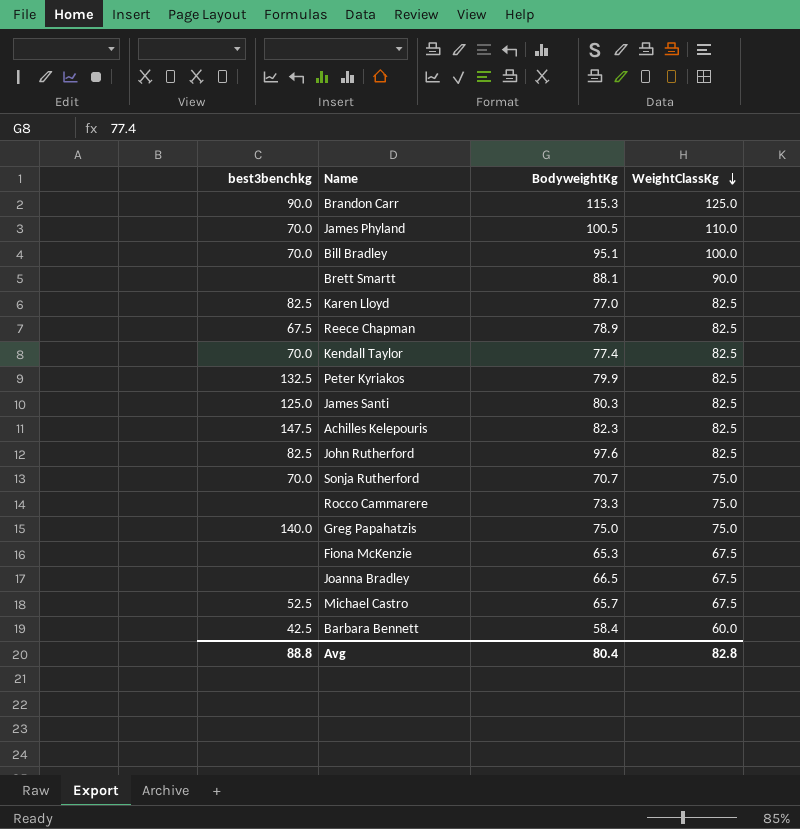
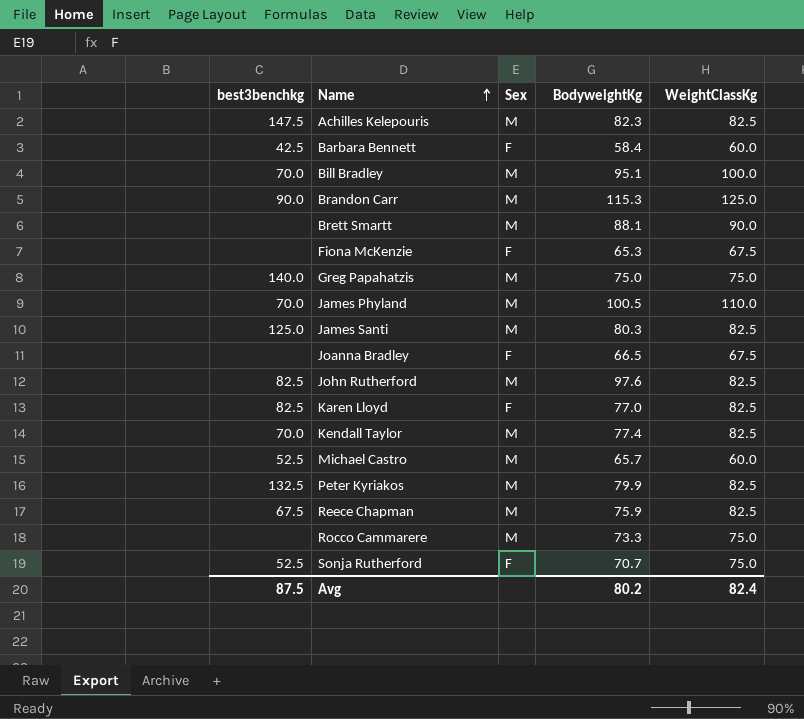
row order: WeightClassKg descending -> Name ascending
column Sex | position: none -> 3
Michael Castro | WeightClassKg: 67.5 -> 60.0
Reece Chapman | BodyweightKg: 78.9 -> 75.9
Sonja Rutherford | best3benchkg: 70.0 -> 52.5
Avg | best3benchkg: 88.8 -> 87.5
Avg | BodyweightKg: 80.4 -> 80.2
Avg | WeightClassKg: 82.8 -> 82.4

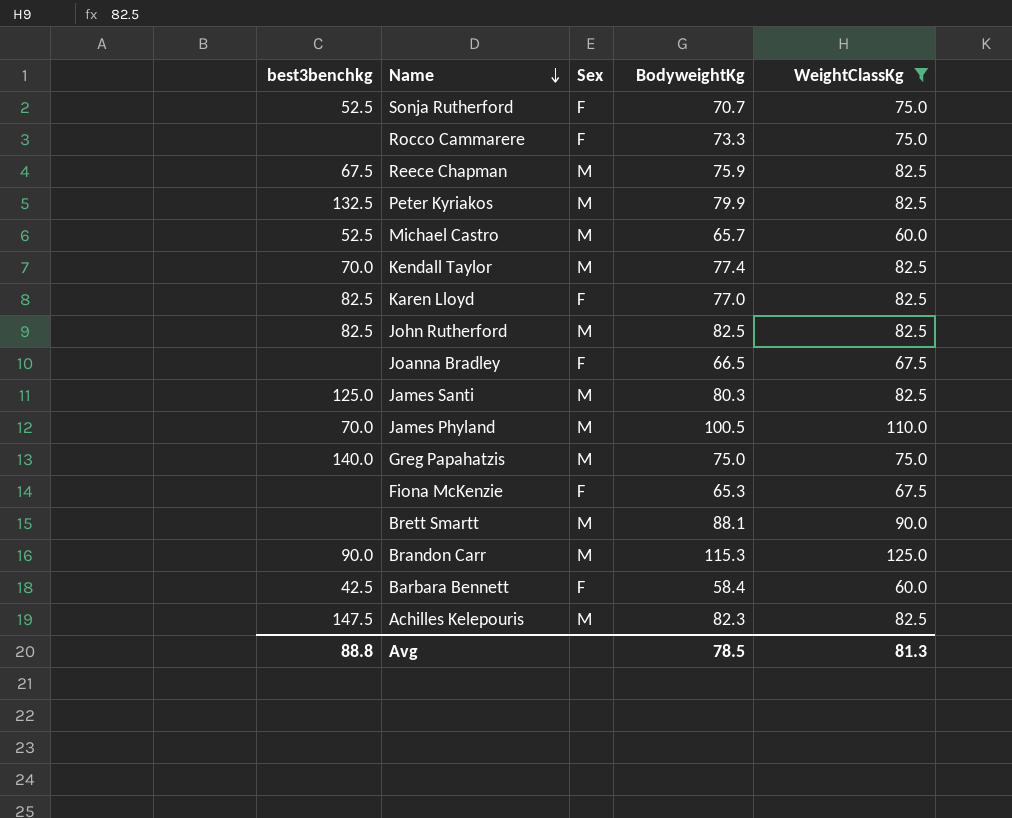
filter: none -> WeightClassKg != 100.0
row order: Name ascending -> Name descending
Rocco Cammarere | Sex: M -> F
John Rutherford | BodyweightKg: 97.6 -> 82.5
Avg | best3benchkg: 87.5 -> 88.8
Avg | BodyweightKg: 80.2 -> 78.5
Avg | WeightClassKg: 82.4 -> 81.3

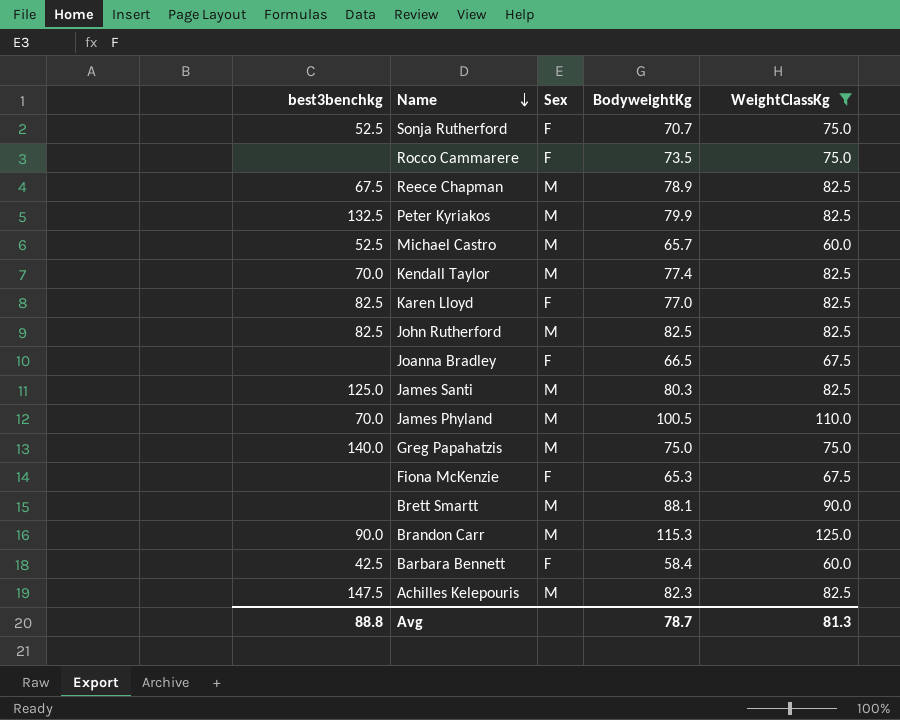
Rocco Cammarere | BodyweightKg: 73.3 -> 73.5
Reece Chapman | BodyweightKg: 75.9 -> 78.9
Avg | BodyweightKg: 78.5 -> 78.7

